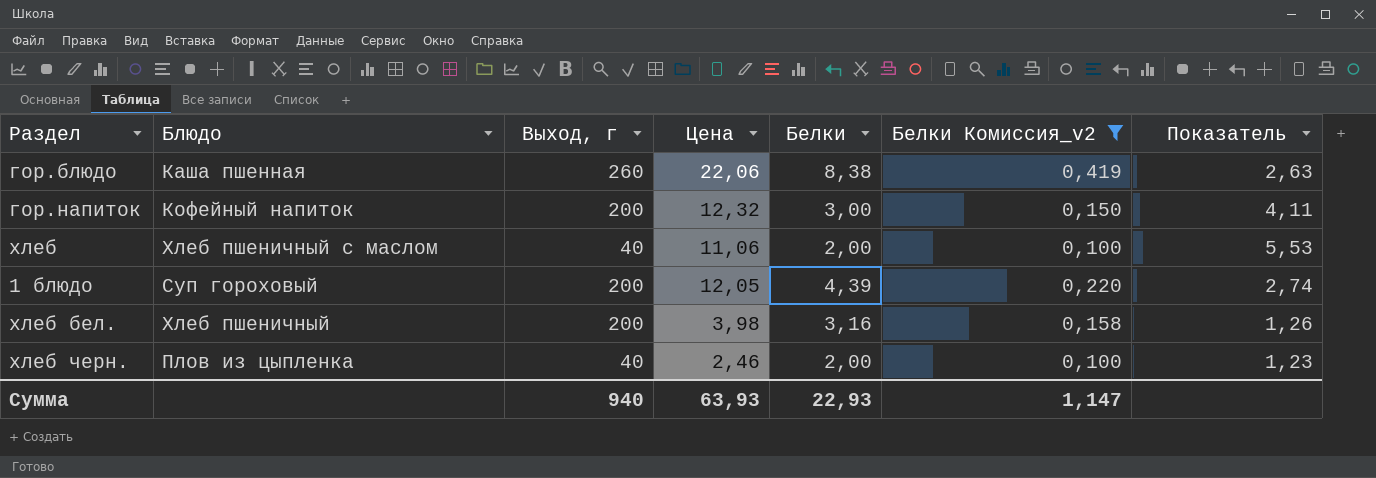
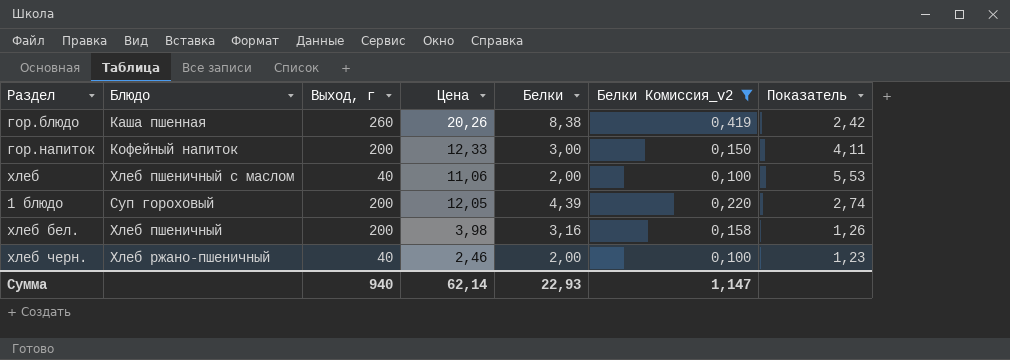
гор.блюдо | Цена: 22,06 -> 20,26
гор.блюдо | Показатель: 2,63 -> 2,42
гор.напиток | Цена: 12,32 -> 12,33
хлеб черн. | Блюдо: Плов из цыпленка -> Хлеб ржано-пшеничный
Сумма | Цена: 63,93 -> 62,14

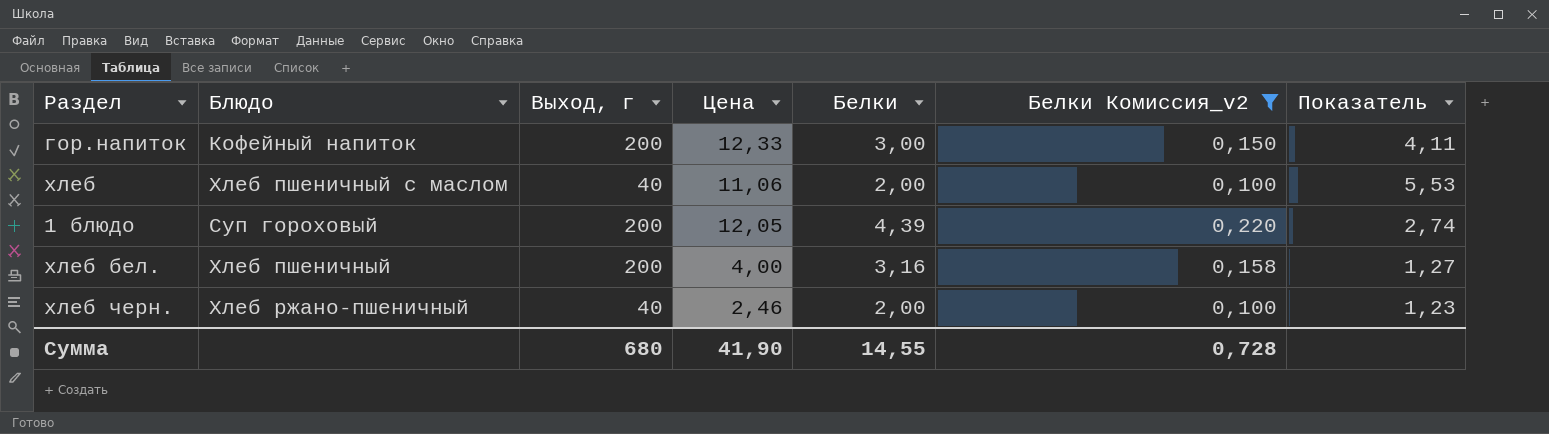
row гор.блюдо: Каша пшенная | 260 | 20,26 | 8,38 | 0,419 | 2,42 -> none
хлеб бел. | Цена: 3,98 -> 4,00
хлеб бел. | Показатель: 1,26 -> 1,27
Сумма | Выход, г: 940 -> 680
Сумма | Цена: 62,14 -> 41,90
Сумма | Белки: 22,93 -> 14,55
Сумма | Белки Комиссия_v2: 1,147 -> 0,728

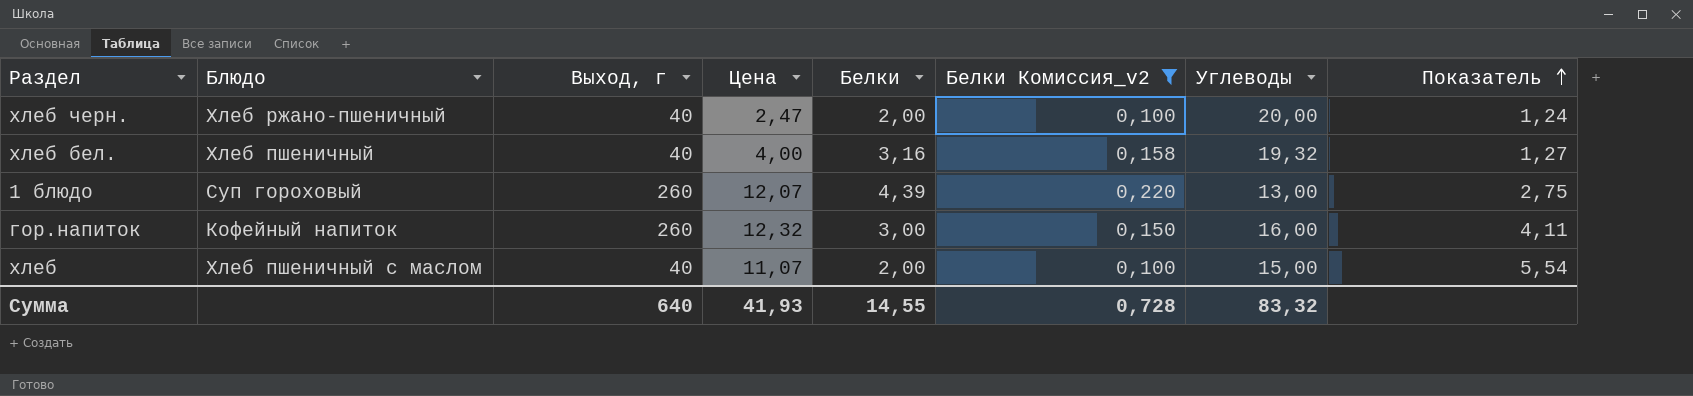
row order: none -> Показатель ascending
column Углеводы | position: none -> 7
хлеб черн. | Цена: 2,46 -> 2,47
хлеб черн. | Показатель: 1,23 -> 1,24
хлеб бел. | Выход, г: 200 -> 40
1 блюдо | Выход, г: 200 -> 260
1 блюдо | Цена: 12,05 -> 12,07
1 блюдо | Показатель: 2,74 -> 2,75
гор.напиток | Выход, г: 200 -> 260
гор.напиток | Цена: 12,33 -> 12,32
хлеб | Цена: 11,06 -> 11,07
хлеб | Показатель: 5,53 -> 5,54
Сумма | Выход, г: 680 -> 640
Сумма | Цена: 41,90 -> 41,93

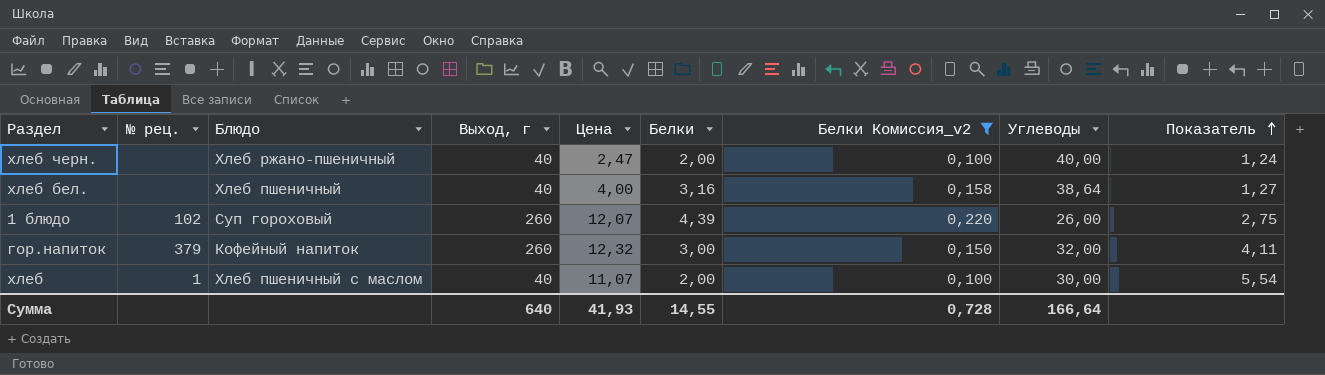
column № рец. | position: none -> 2
хлеб черн. | Углеводы: 20,00 -> 40,00
хлеб бел. | Углеводы: 19,32 -> 38,64
1 блюдо | Углеводы: 13,00 -> 26,00
гор.напиток | Углеводы: 16,00 -> 32,00
хлеб | Углеводы: 15,00 -> 30,00
Сумма | Углеводы: 83,32 -> 166,64

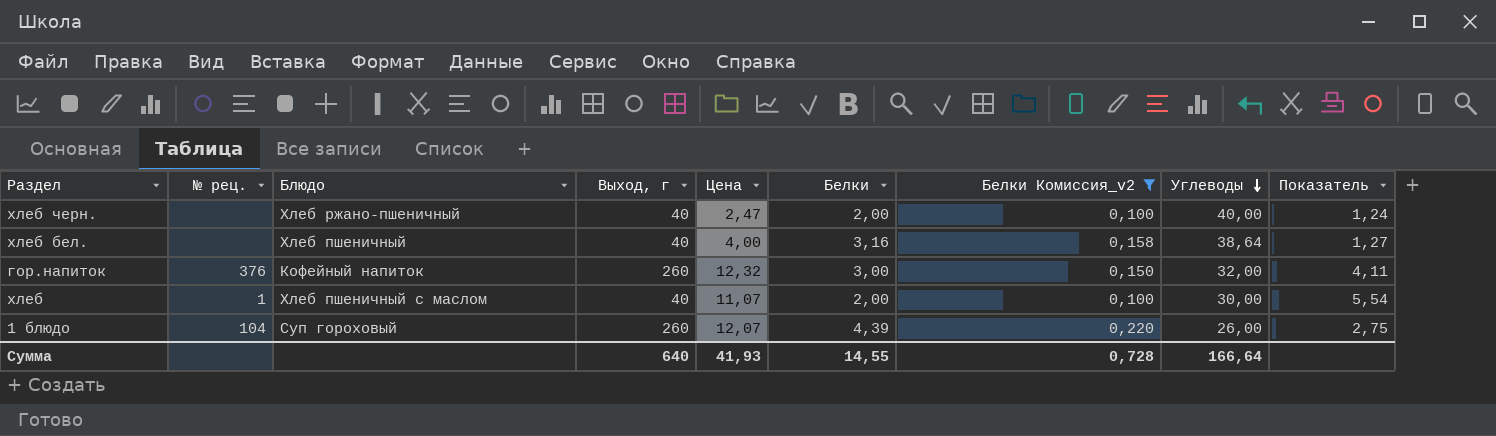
row order: Показатель ascending -> Углеводы descending
гор.напиток | № рец.: 379 -> 376
1 блюдо | № рец.: 102 -> 104

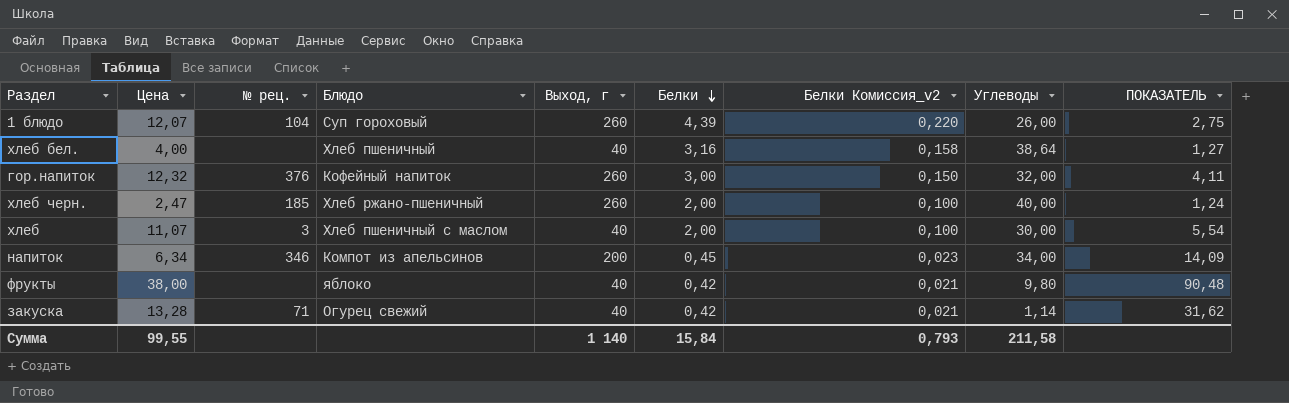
filter: Белки Комиссия_v2 >= 0,100 -> none
row order: Углеводы descending -> Белки descending
column Цена | position: 5 -> 2
column name: Показатель -> ПОКАЗАТЕЛЬ
хлеб черн. | № рец.: none -> 185
хлеб черн. | Выход, г: 40 -> 260
хлеб | № рец.: 1 -> 3
Сумма | Цена: 41,93 -> 99,55
Сумма | Выход, г: 640 -> 1 140
Сумма | Белки: 14,55 -> 15,84
Сумма | Белки Комиссия_v2: 0,728 -> 0,793
Сумма | Углеводы: 166,64 -> 211,58

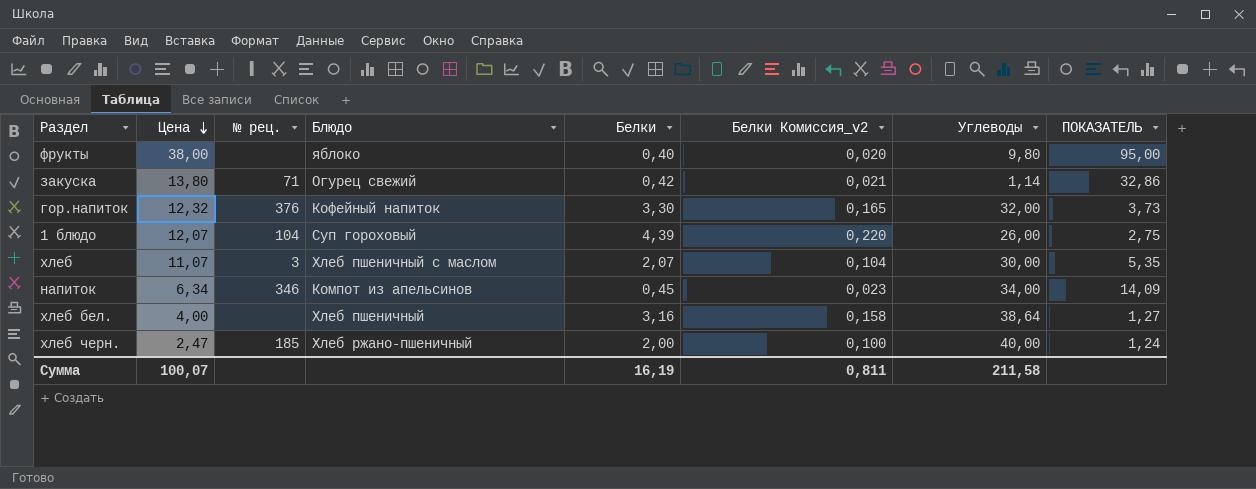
row order: Белки descending -> Цена descending
column Выход, г | position: 5 -> none
фрукты | Белки: 0,42 -> 0,40
фрукты | Белки Комиссия_v2: 0,021 -> 0,020
фрукты | ПОКАЗАТЕЛЬ: 90,48 -> 95,00
закуска | Цена: 13,28 -> 13,80
закуска | ПОКАЗАТЕЛЬ: 31,62 -> 32,86
гор.напиток | Белки: 3,00 -> 3,30
гор.напиток | Белки Комиссия_v2: 0,150 -> 0,165
гор.напиток | ПОКАЗАТЕЛЬ: 4,11 -> 3,73
хлеб | Белки: 2,00 -> 2,07
хлеб | Белки Комиссия_v2: 0,100 -> 0,104
хлеб | ПОКАЗАТЕЛЬ: 5,54 -> 5,35
Сумма | Цена: 99,55 -> 100,07
Сумма | Белки: 15,84 -> 16,19
Сумма | Белки Комиссия_v2: 0,793 -> 0,811

